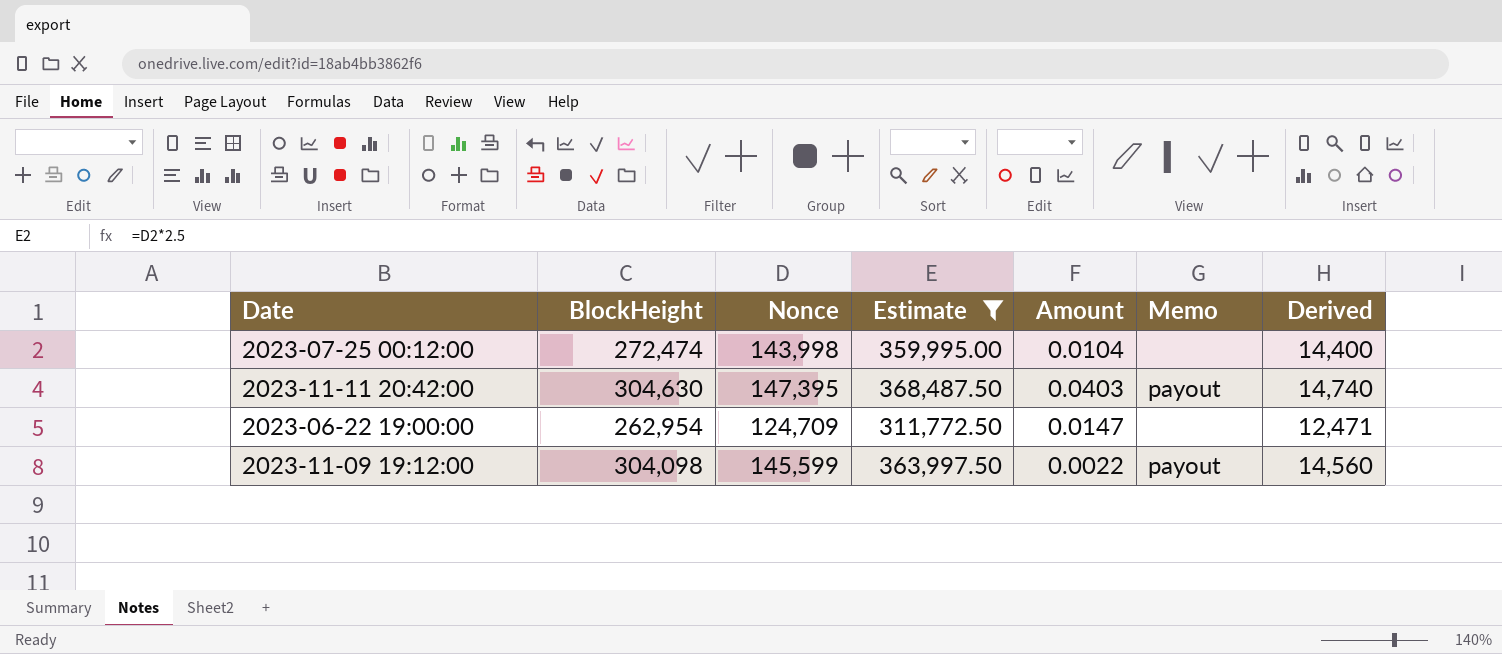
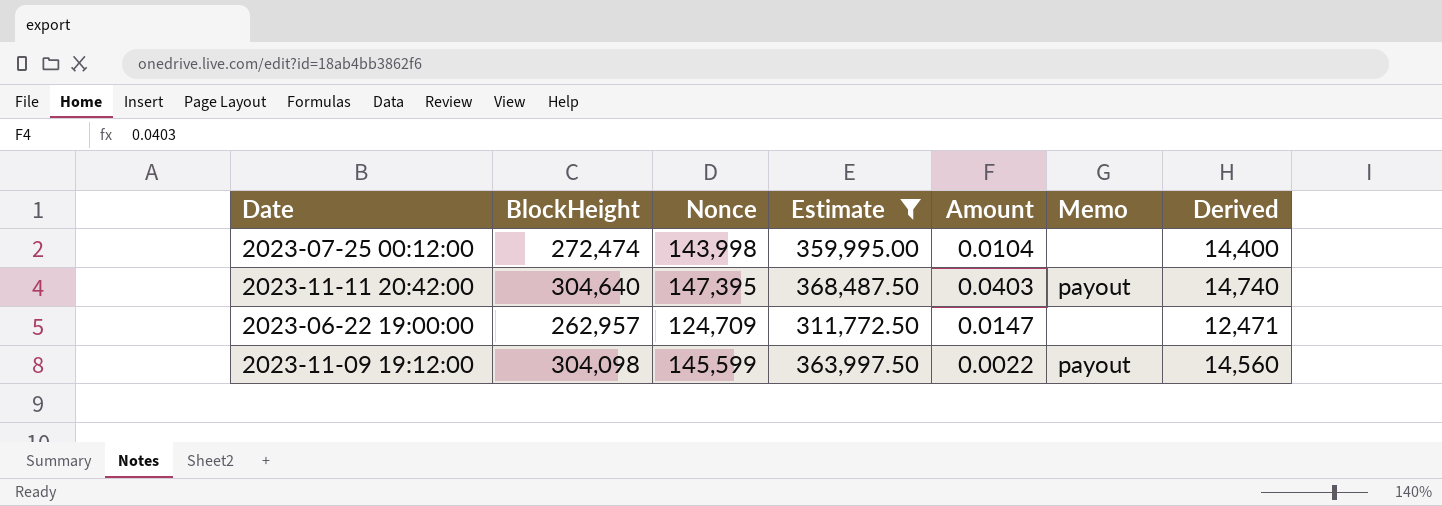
2023-11-11 20:42:00 | BlockHeight: 304,630 -> 304,640
2023-06-22 19:00:00 | BlockHeight: 262,954 -> 262,957

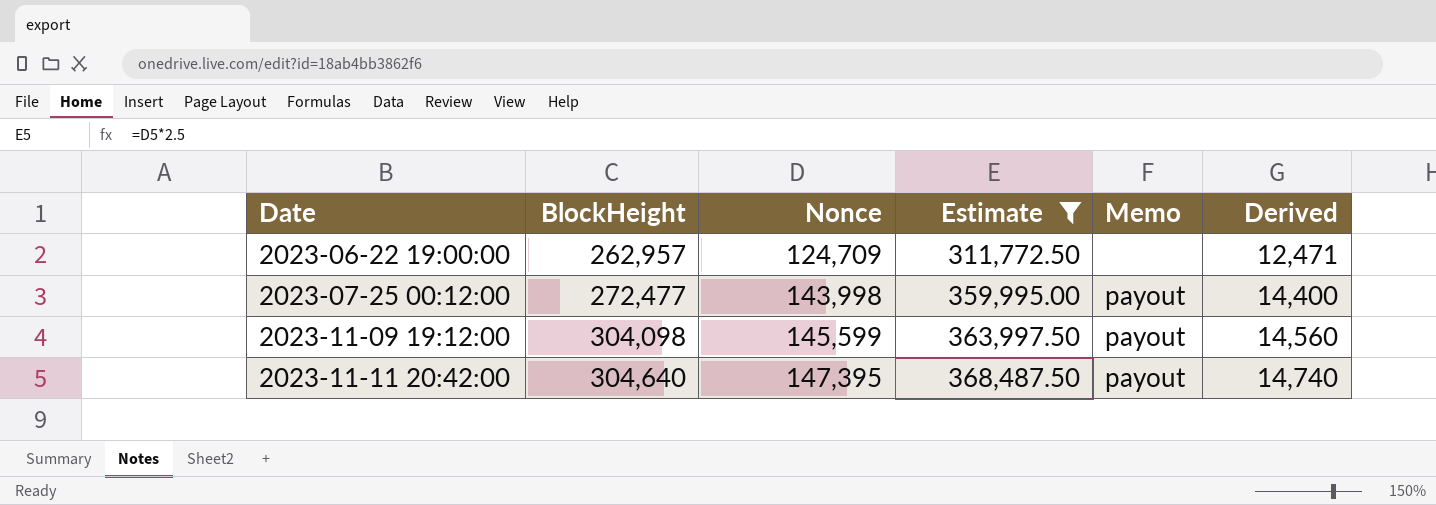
row order: none -> Date ascending
column Amount | position: 5 -> none
2023-07-25 00:12:00 | BlockHeight: 272,474 -> 272,477
2023-07-25 00:12:00 | Memo: none -> payout

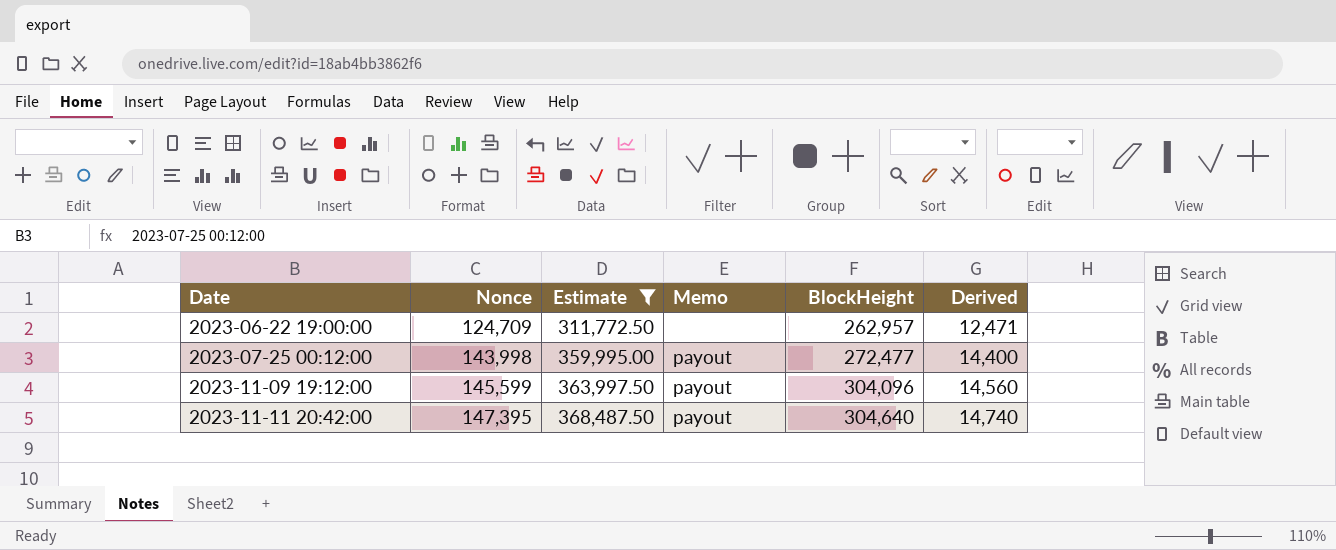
column BlockHeight | position: 2 -> 5
2023-11-09 19:12:00 | BlockHeight: 304,098 -> 304,096

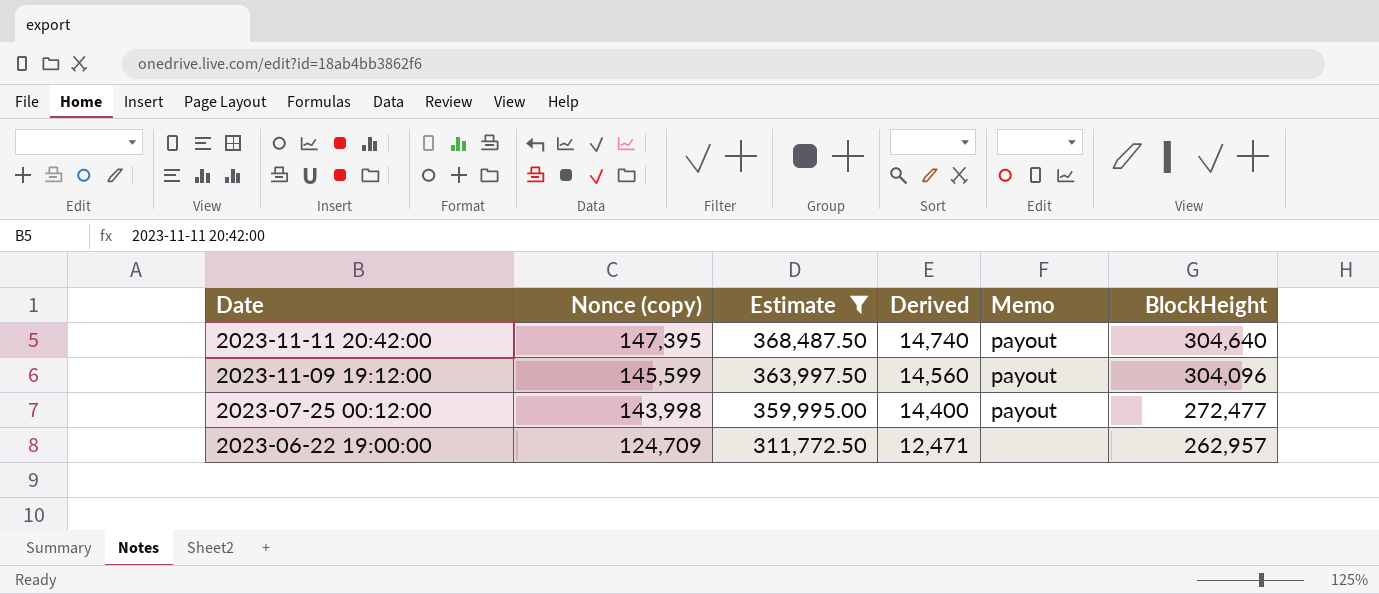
row order: Date ascending -> Date descending
column name: Nonce -> Nonce (copy)
column Derived | position: 6 -> 4

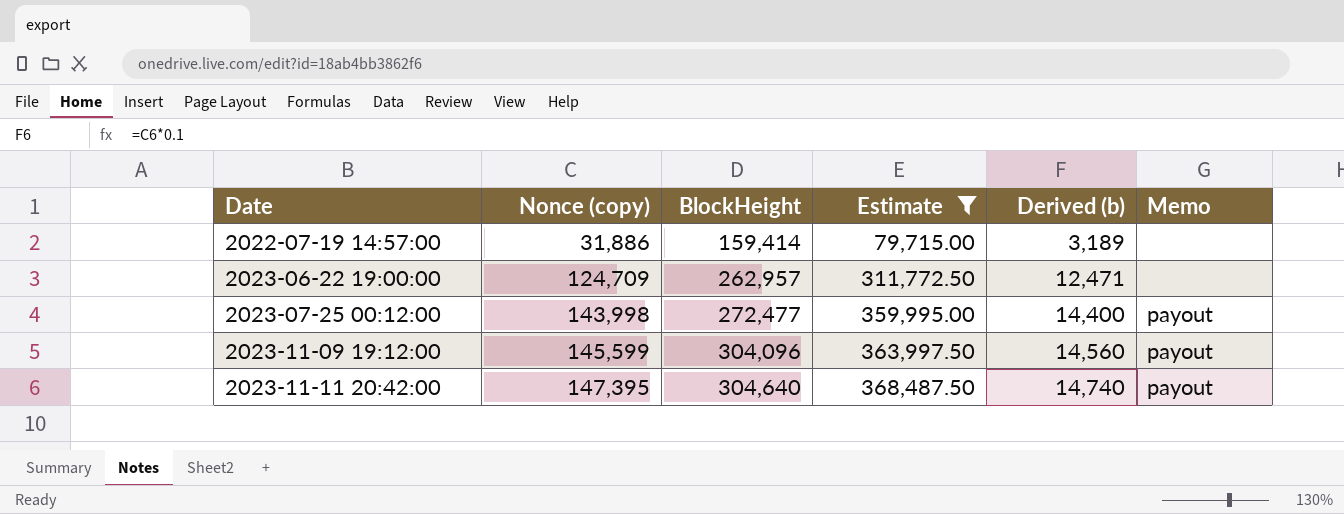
row order: Date descending -> Date ascending
column BlockHeight | position: 6 -> 3
column name: Derived -> Derived (b)
row 2022-07-19 14:57:00: none -> 31,886 | 159,414 | 79,715.00 | 3,189 | none

